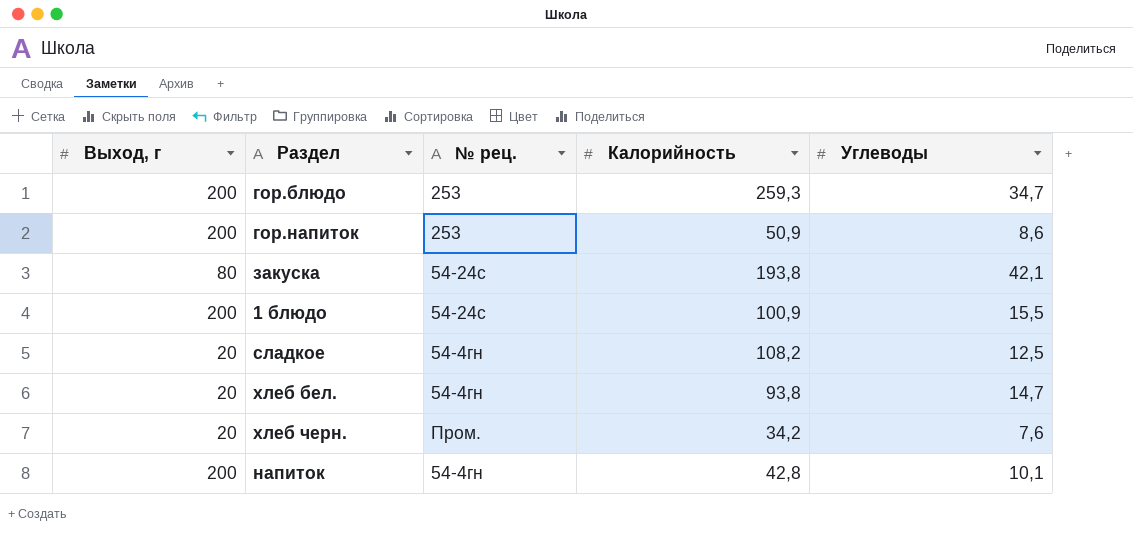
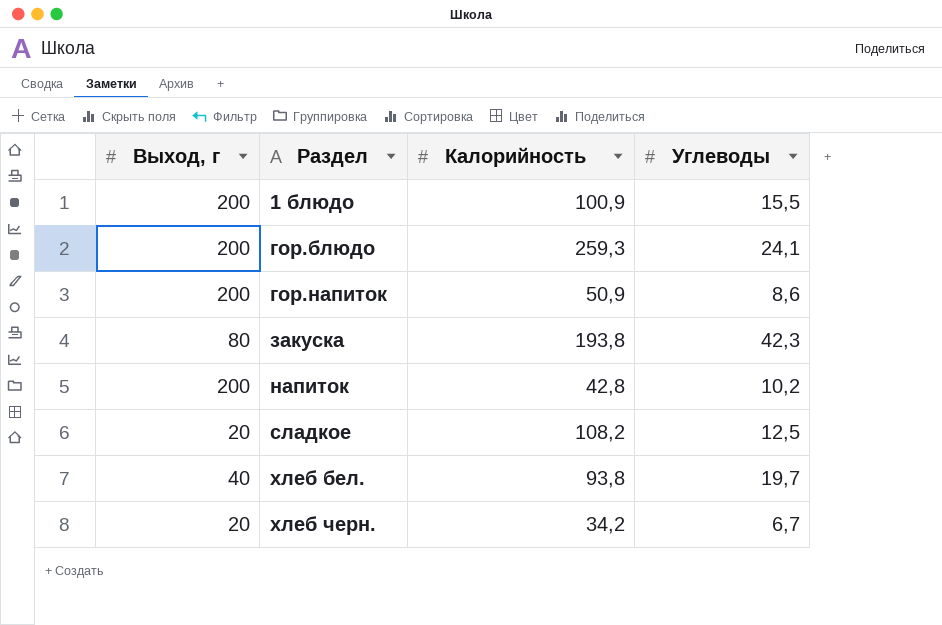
row order: none -> Раздел ascending
column № рец. | position: 3 -> none
гор.блюдо | Углеводы: 34,7 -> 24,1
закуска | Углеводы: 42,1 -> 42,3
напиток | Углеводы: 10,1 -> 10,2
хлеб бел. | Выход, г: 20 -> 40
хлеб бел. | Углеводы: 14,7 -> 19,7
хлеб черн. | Углеводы: 7,6 -> 6,7

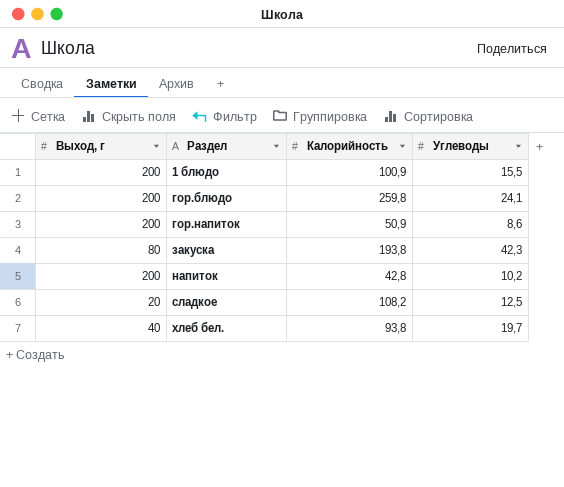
row хлеб черн.: 20 | 34,2 | 6,7 -> none
гор.блюдо | Калорийность: 259,3 -> 259,8

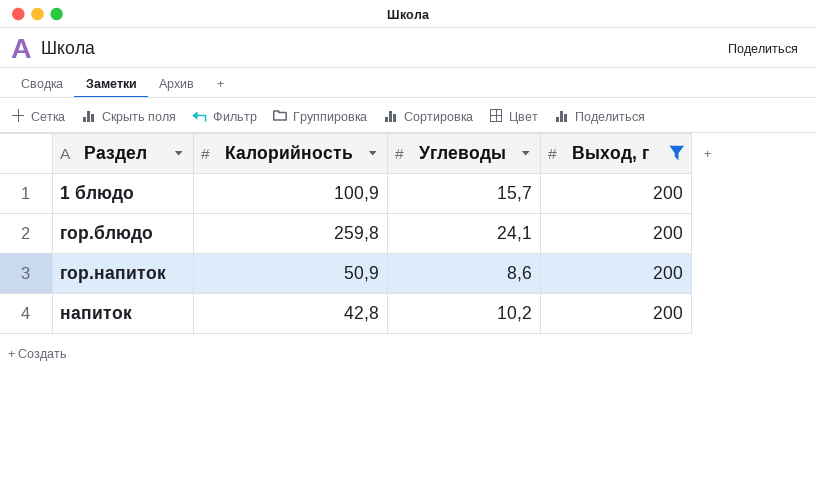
filter: none -> Выход, г = 200
column Выход, г | position: 1 -> 4
1 блюдо | Углеводы: 15,5 -> 15,7

